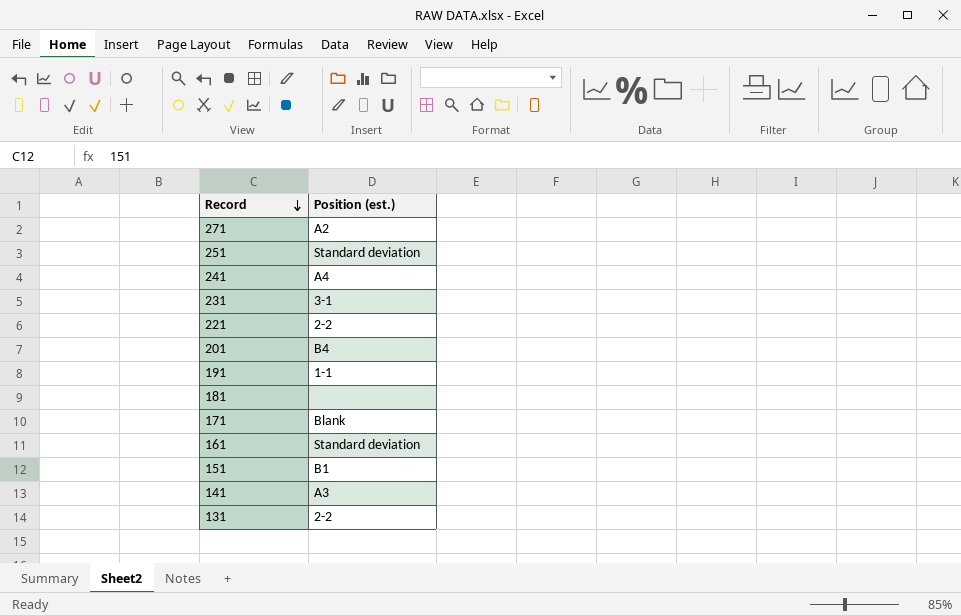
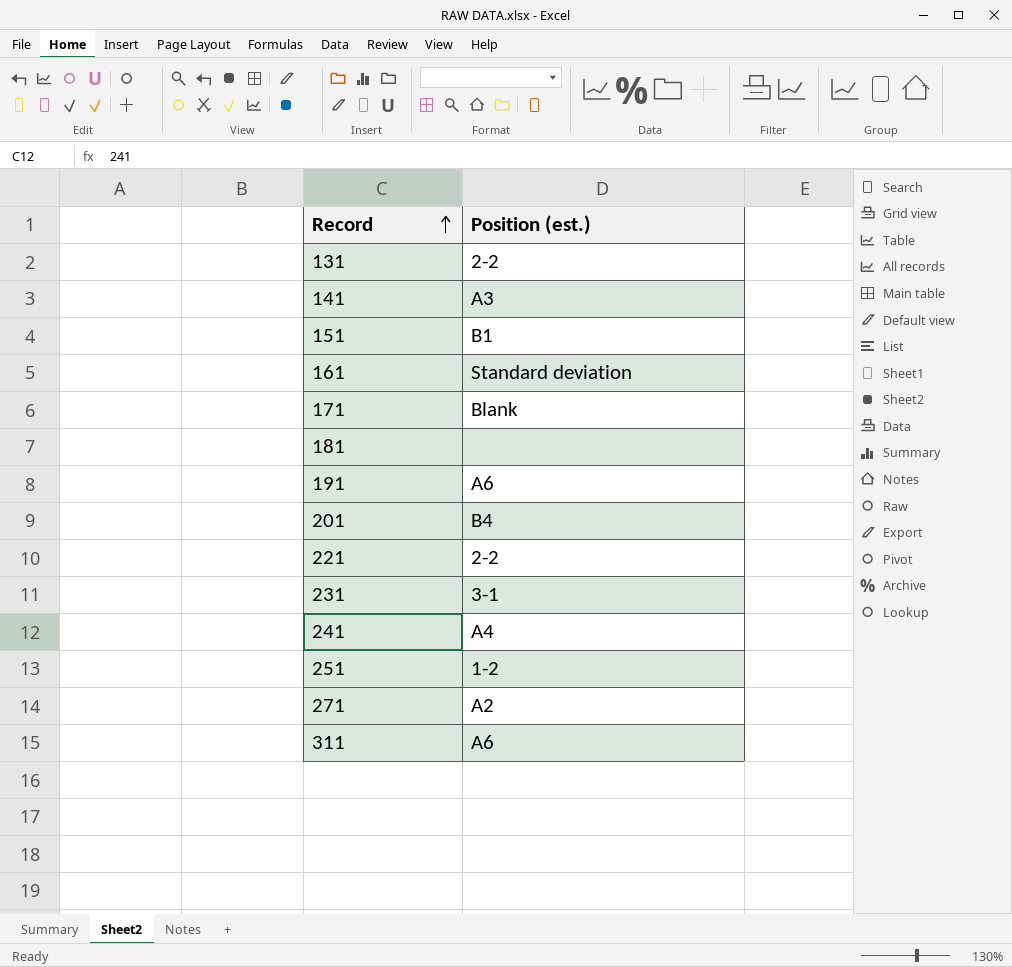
row order: Record descending -> Record ascending
191 | Position (est.): 1-1 -> A6
251 | Position (est.): Standard deviation -> 1-2
row 311: none -> A6

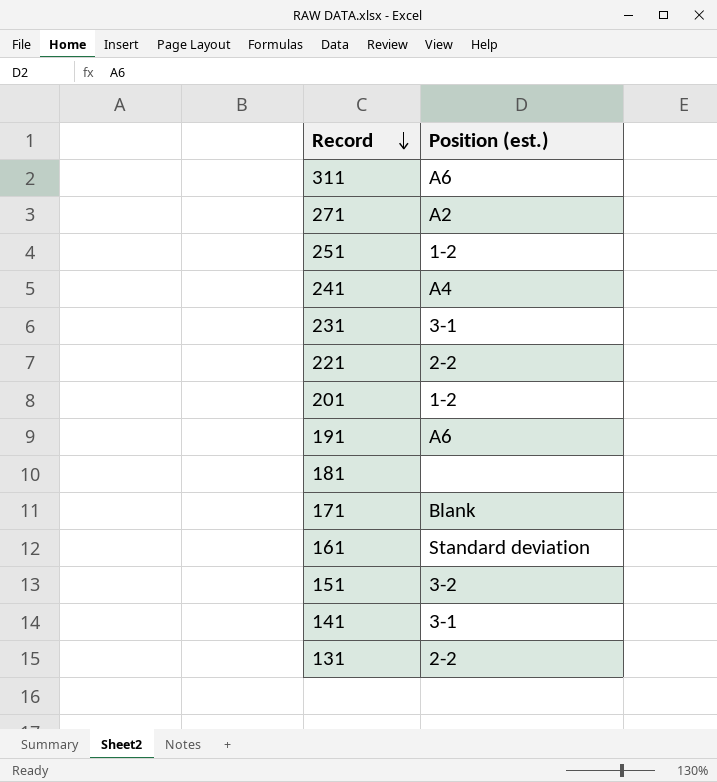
row order: Record ascending -> Record descending
201 | Position (est.): B4 -> 1-2
151 | Position (est.): B1 -> 3-2
141 | Position (est.): A3 -> 3-1

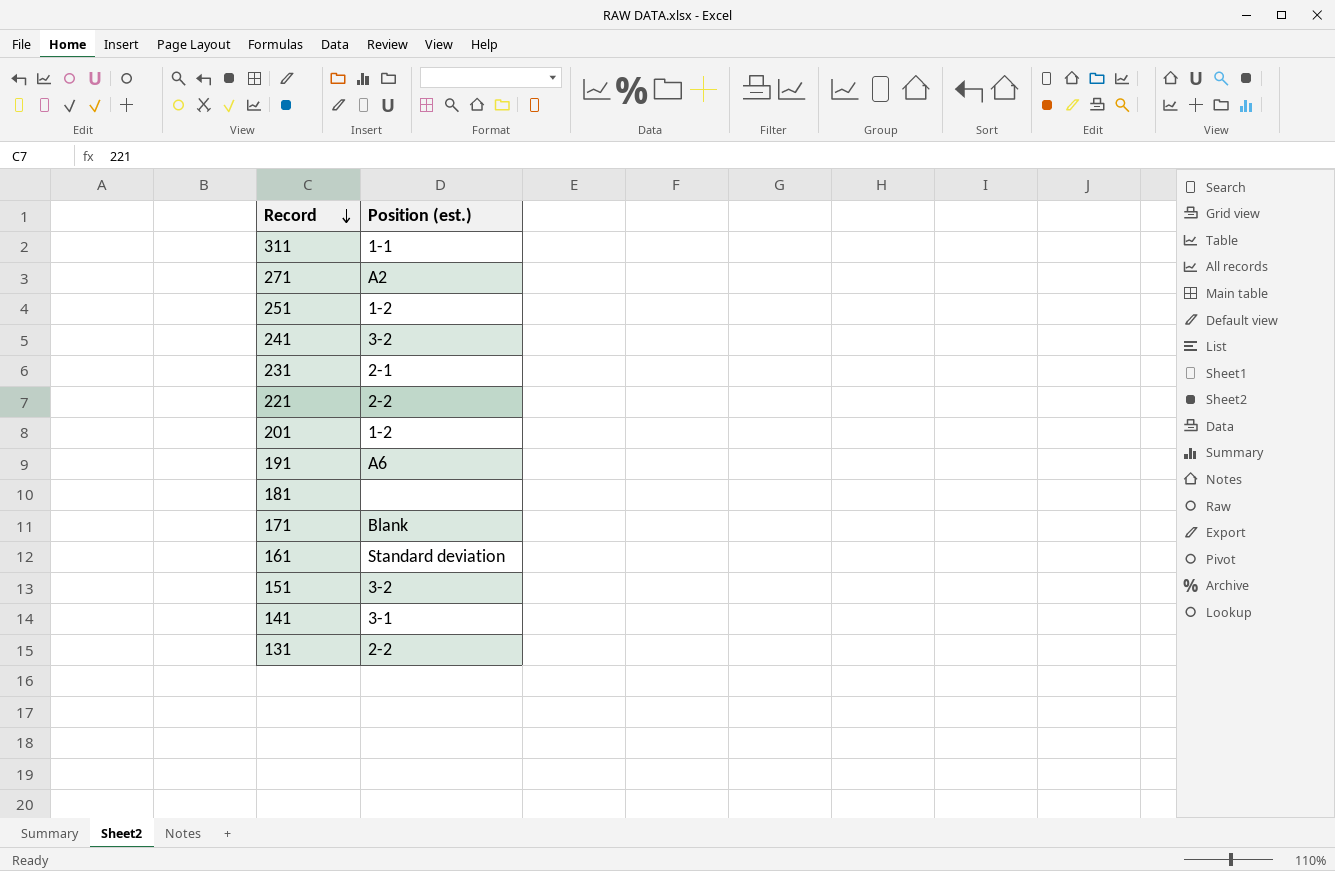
311 | Position (est.): A6 -> 1-1
241 | Position (est.): A4 -> 3-2
231 | Position (est.): 3-1 -> 2-1

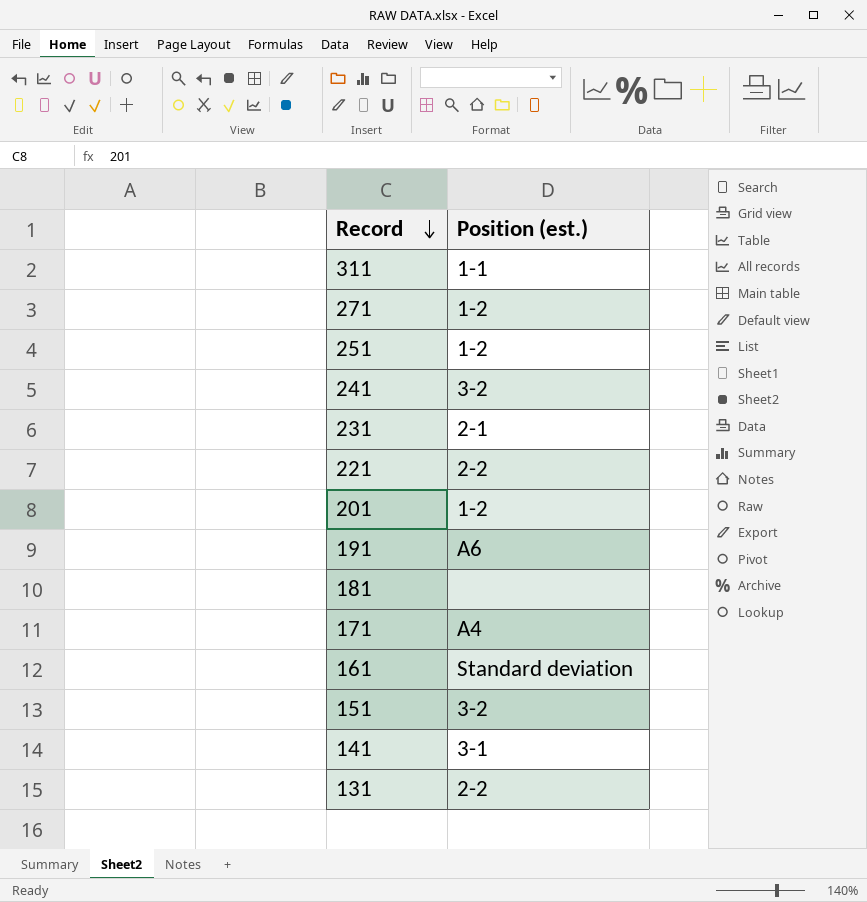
271 | Position (est.): A2 -> 1-2
171 | Position (est.): Blank -> A4

